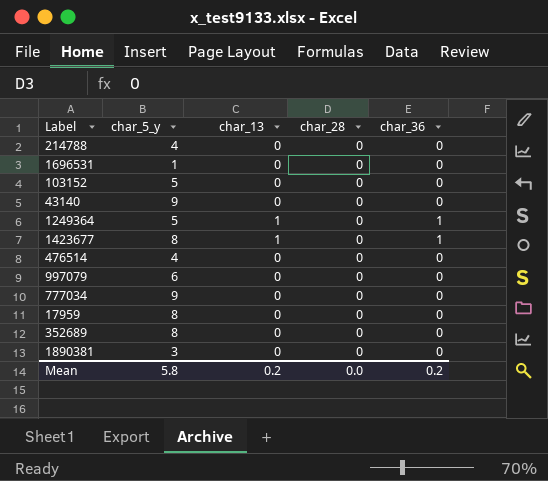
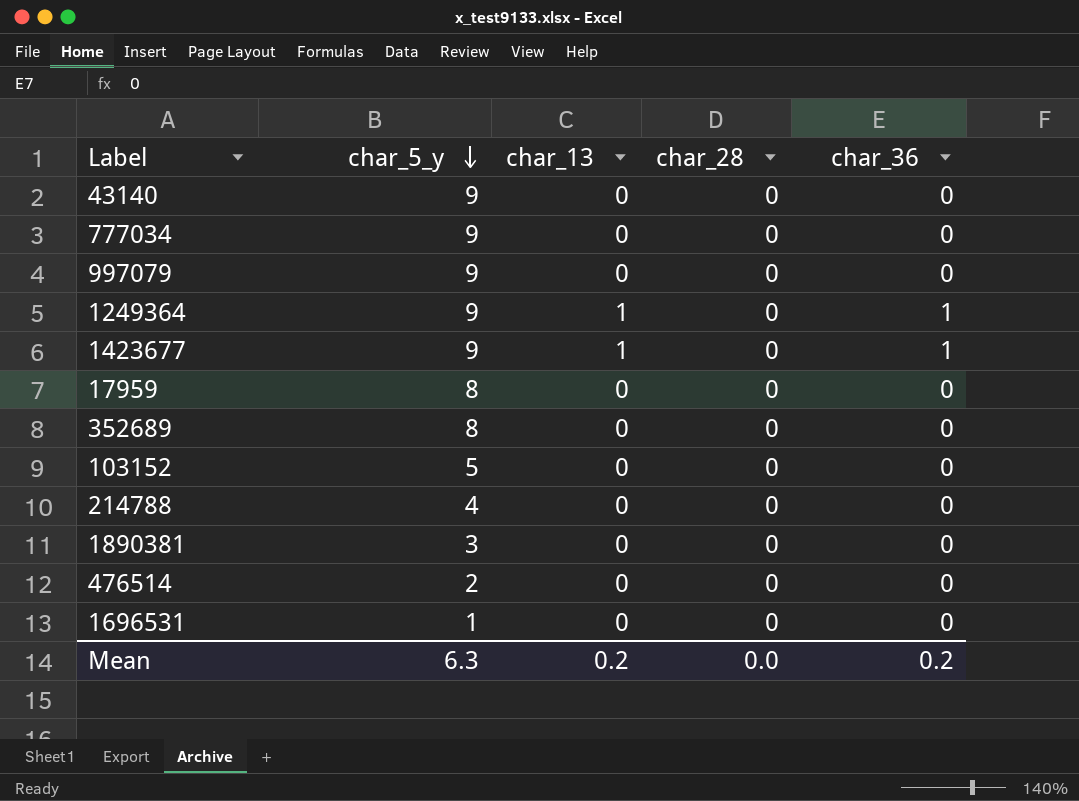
row order: none -> char_5_y descending
997079 | char_5_y: 6 -> 9
1249364 | char_5_y: 5 -> 9
1423677 | char_5_y: 8 -> 9
476514 | char_5_y: 4 -> 2
Mean | char_5_y: 5.8 -> 6.3

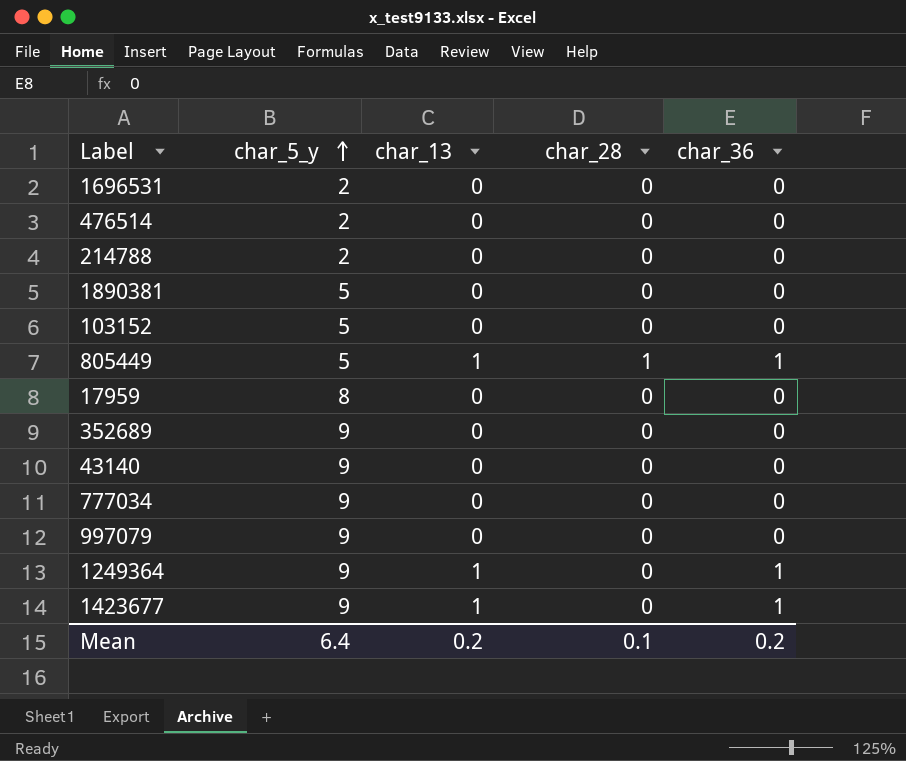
row order: char_5_y descending -> char_5_y ascending
1696531 | char_5_y: 1 -> 2
214788 | char_5_y: 4 -> 2
1890381 | char_5_y: 3 -> 5
row 805449: none -> 5 | 1 | 1 | 1
352689 | char_5_y: 8 -> 9
Mean | char_5_y: 6.3 -> 6.4
Mean | char_28: 0.0 -> 0.1

